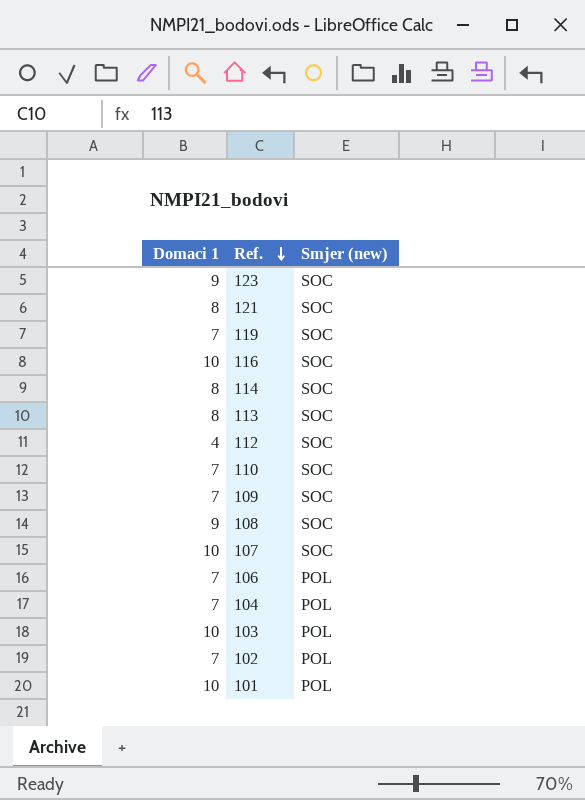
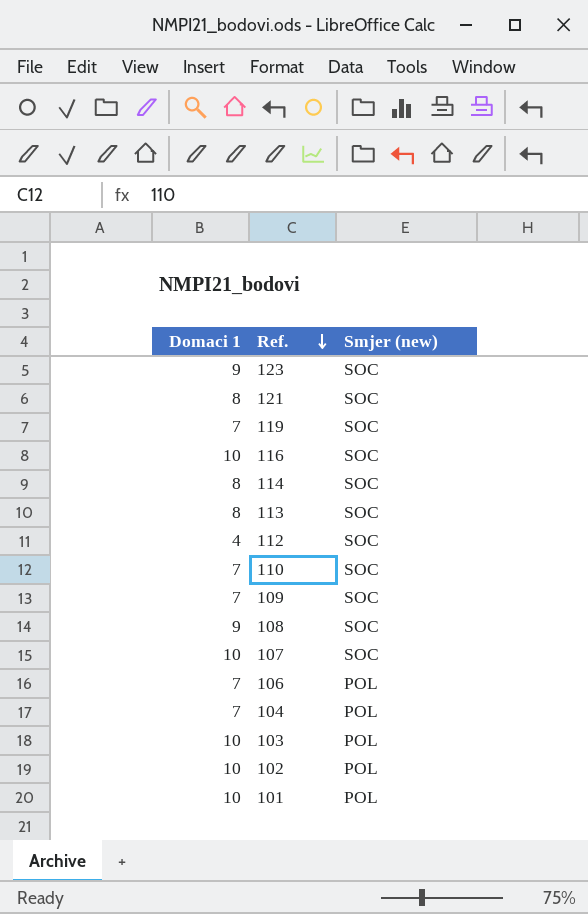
102 | Domaci 1: 7 -> 10

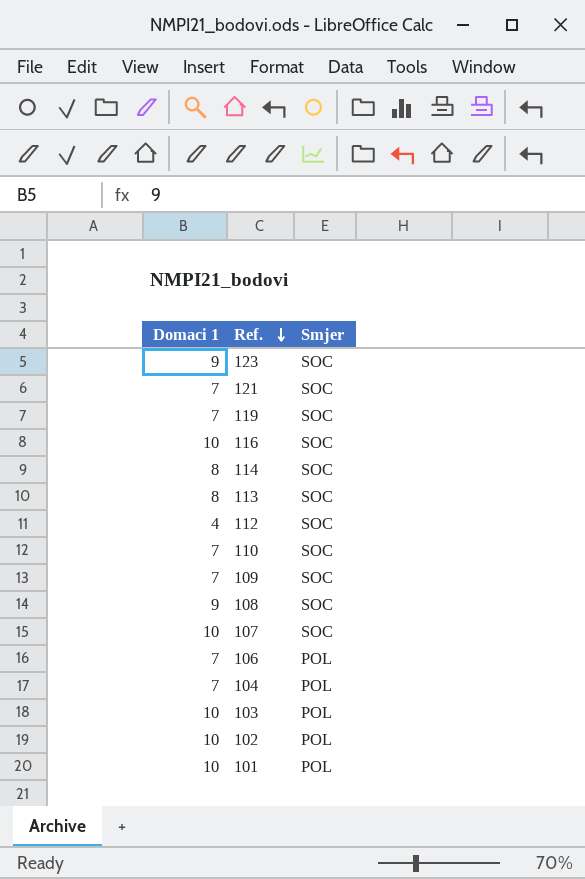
column name: Smjer (new) -> Smjer
121 | Domaci 1: 8 -> 7

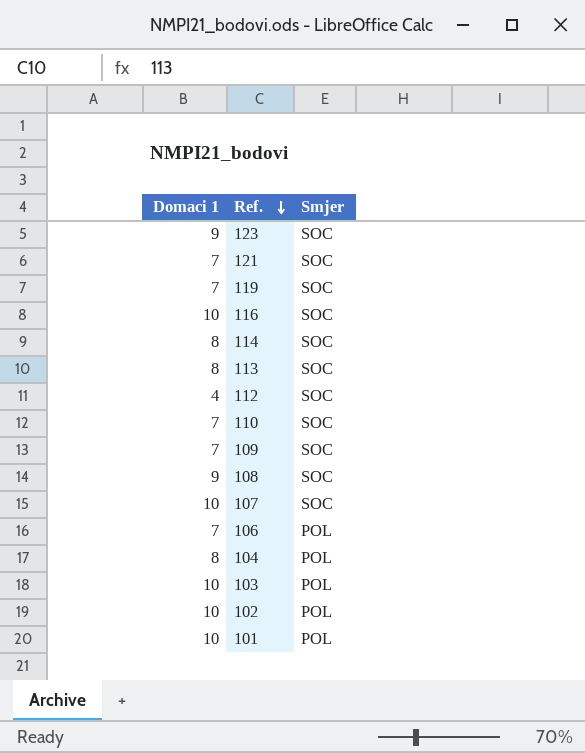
104 | Domaci 1: 7 -> 8

